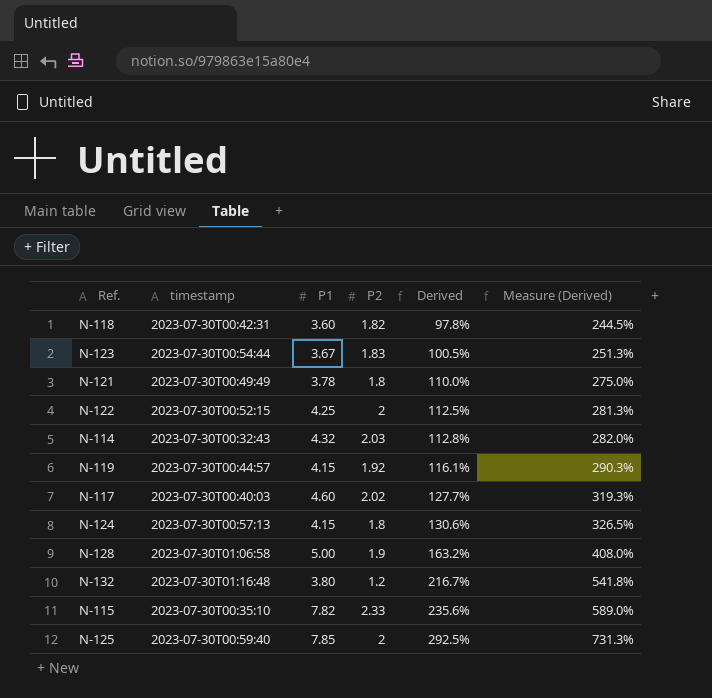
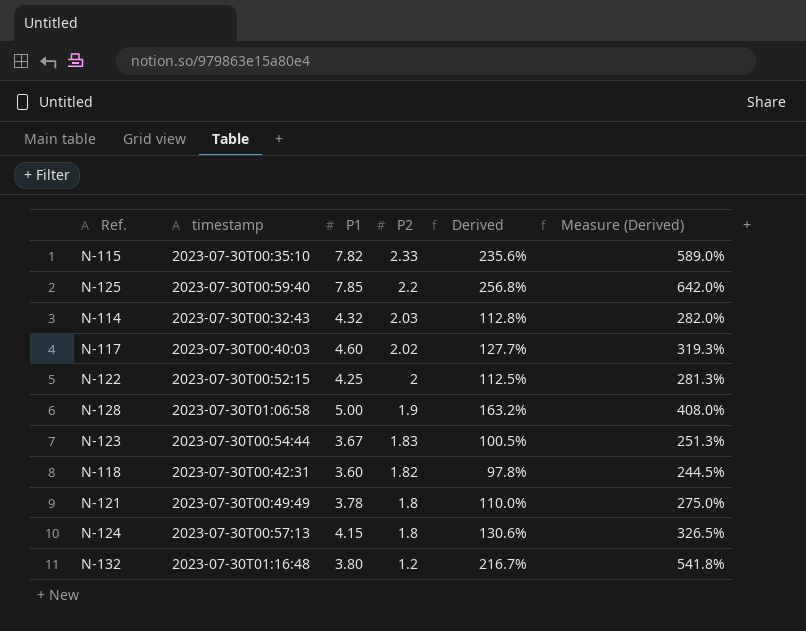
row order: Derived ascending -> P2 descending
row N-119: 2023-07-30T00:44:57 | 4.15 | 1.92 | 116.1% | 290.3% -> none
N-125 | P2: 2 -> 2.2
N-125 | Derived: 292.5% -> 256.8%
N-125 | Measure (Derived): 731.3% -> 642.0%

